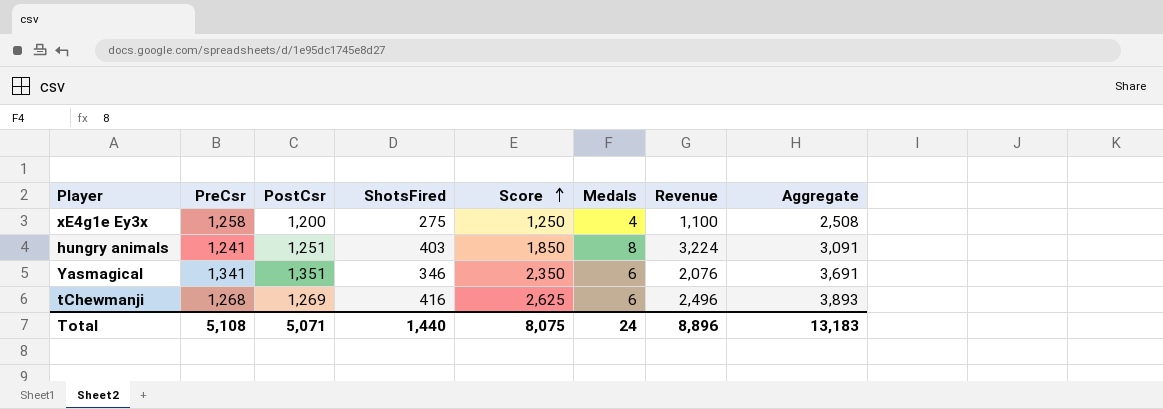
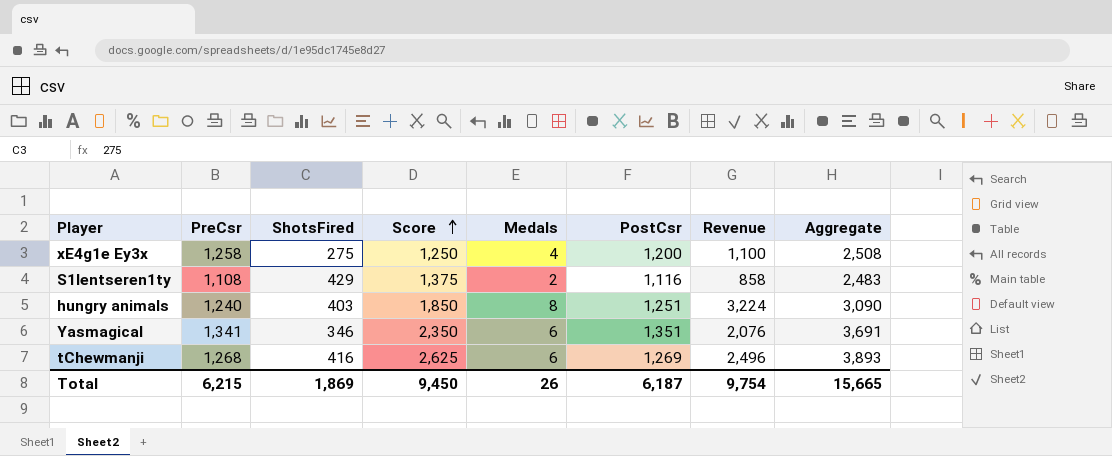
column PostCsr | position: 3 -> 6
row S1lentseren1ty: none -> 1,108 | 429 | 1,375 | 2 | 1,116 | 858 | 2,483
hungry animals | PreCsr: 1,241 -> 1,240
hungry animals | Aggregate: 3,091 -> 3,090
Total | PreCsr: 5,108 -> 6,215
Total | ShotsFired: 1,440 -> 1,869
Total | Score: 8,075 -> 9,450
Total | Medals: 24 -> 26
Total | PostCsr: 5,071 -> 6,187
Total | Revenue: 8,896 -> 9,754
Total | Aggregate: 13,183 -> 15,665

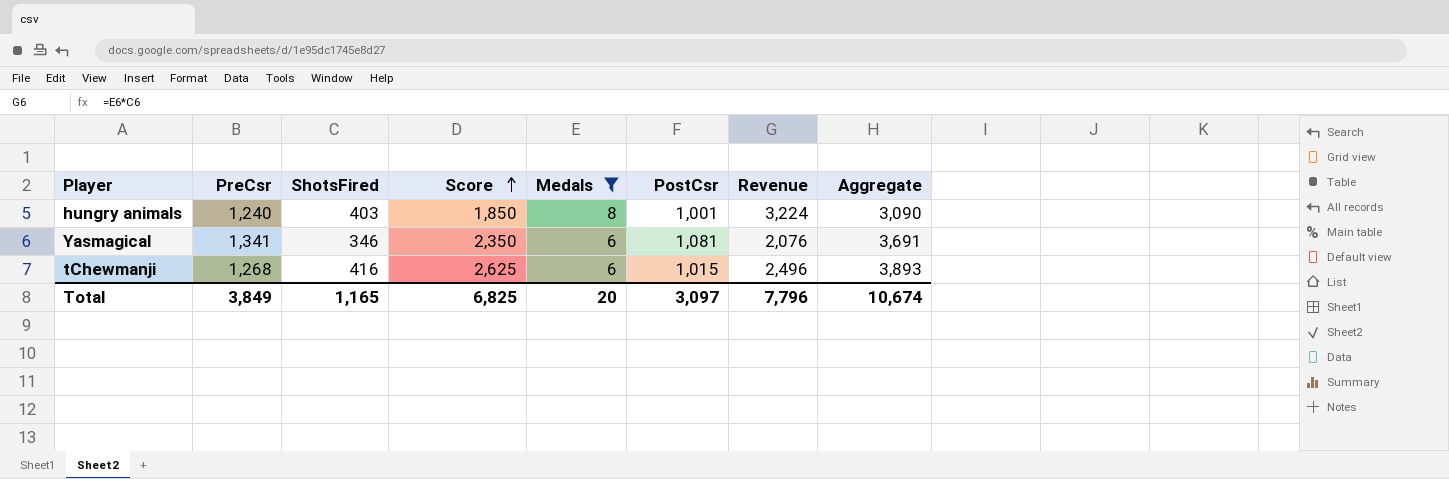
filter: none -> Medals >= 6
hungry animals | PostCsr: 1,251 -> 1,001
Yasmagical | PostCsr: 1,351 -> 1,081
tChewmanji | PostCsr: 1,269 -> 1,015
Total | PreCsr: 6,215 -> 3,849
Total | ShotsFired: 1,869 -> 1,165
Total | Score: 9,450 -> 6,825
Total | Medals: 26 -> 20
Total | PostCsr: 6,187 -> 3,097
Total | Revenue: 9,754 -> 7,796
Total | Aggregate: 15,665 -> 10,674

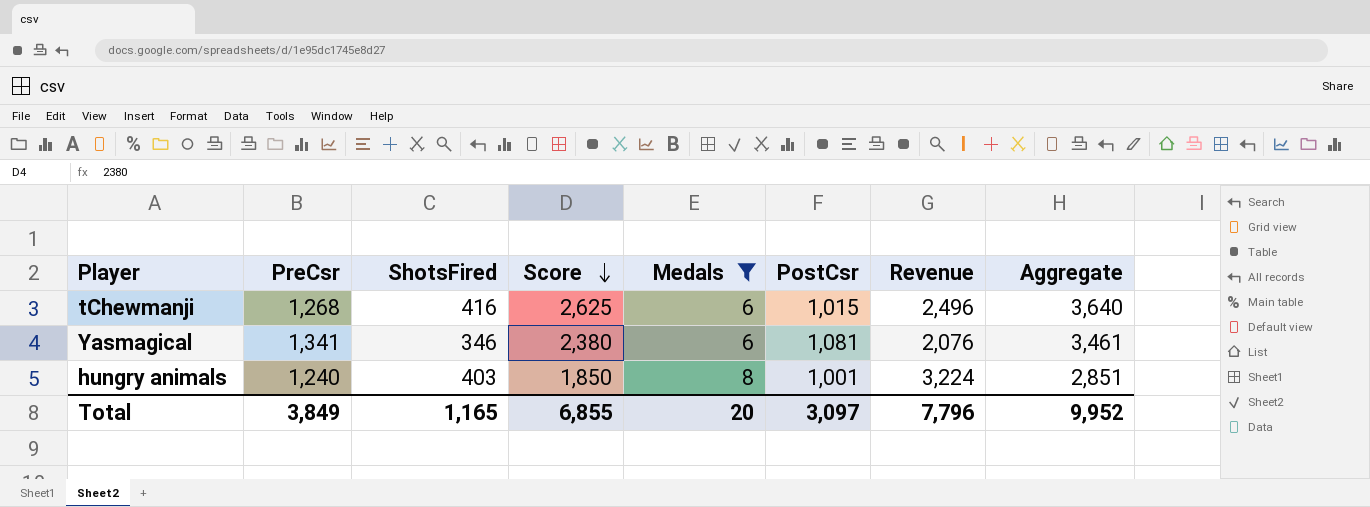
row order: Score ascending -> Score descending
column Aggregate | formula: [PreCsr] + [Score] -> [Score] + [PostCsr]
Yasmagical | Score: 2,350 -> 2,380
Total | Score: 6,825 -> 6,855
Total | Aggregate: 10,674 -> 9,952

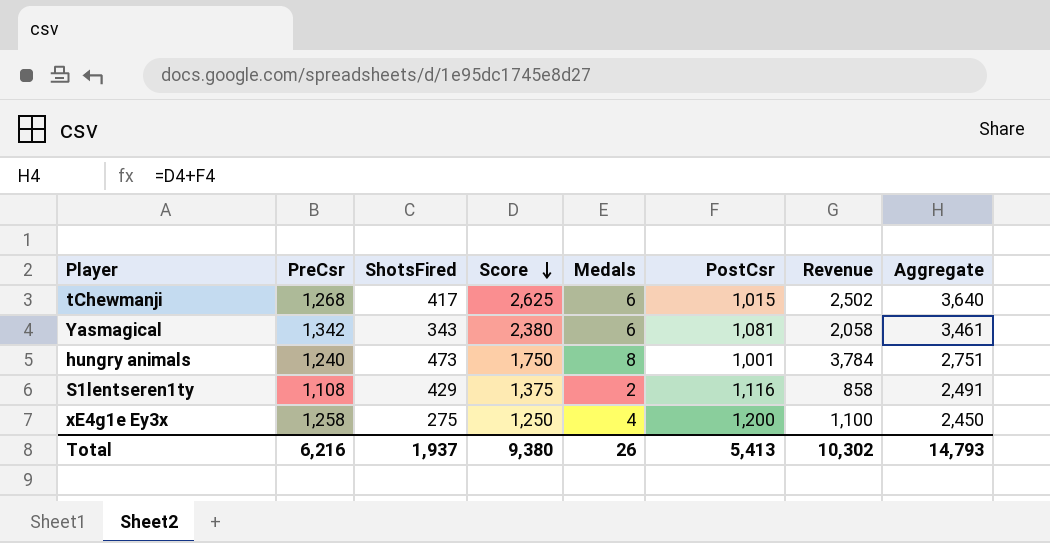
filter: Medals >= 6 -> none
tChewmanji | ShotsFired: 416 -> 417
tChewmanji | Revenue: 2,496 -> 2,502
Yasmagical | PreCsr: 1,341 -> 1,342
Yasmagical | ShotsFired: 346 -> 343
Yasmagical | Revenue: 2,076 -> 2,058
hungry animals | ShotsFired: 403 -> 473
hungry animals | Score: 1,850 -> 1,750
hungry animals | Revenue: 3,224 -> 3,784
hungry animals | Aggregate: 2,851 -> 2,751
Total | PreCsr: 3,849 -> 6,216
Total | ShotsFired: 1,165 -> 1,937
Total | Score: 6,855 -> 9,380
Total | Medals: 20 -> 26
Total | PostCsr: 3,097 -> 5,413
Total | Revenue: 7,796 -> 10,302
Total | Aggregate: 9,952 -> 14,793

